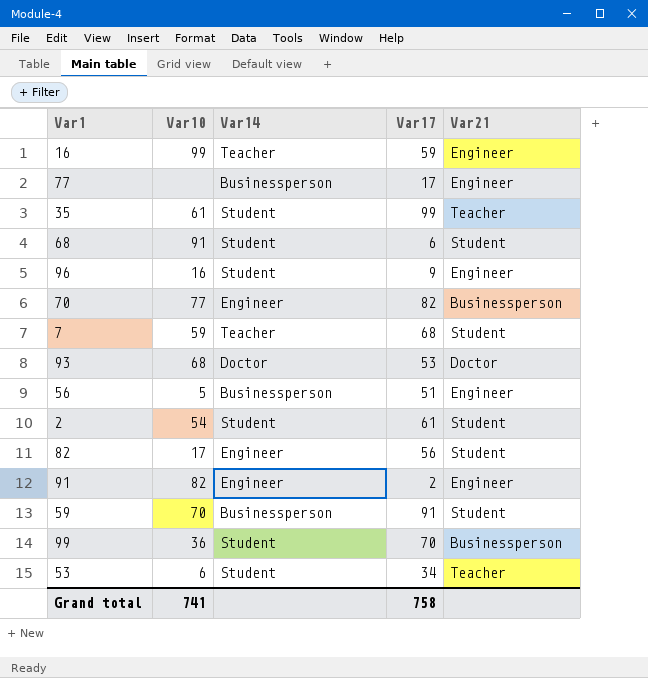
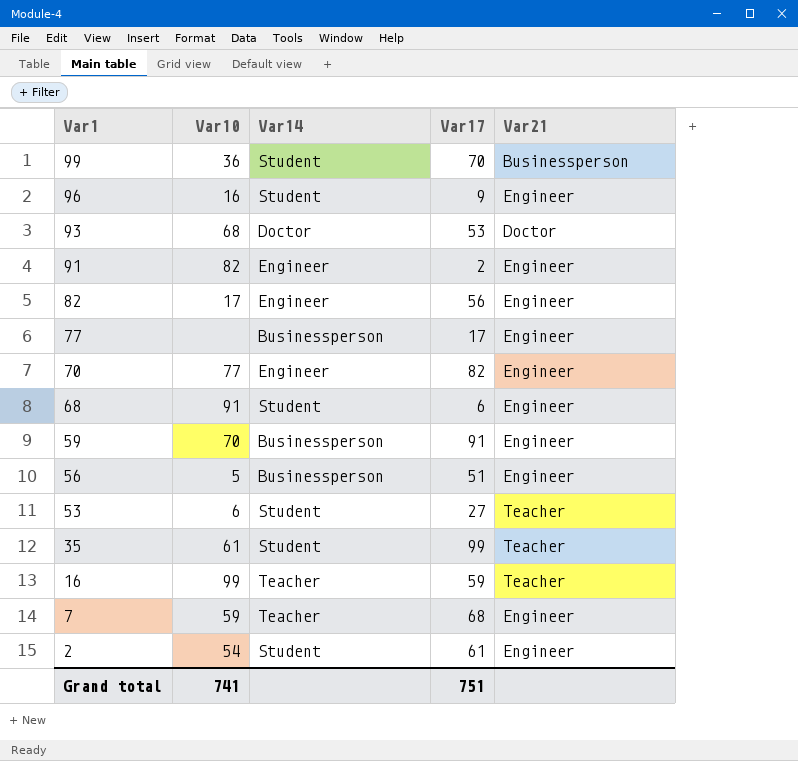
row order: none -> Var1 descending
82 | Var21: Student -> Engineer
70 | Var21: Businessperson -> Engineer
68 | Var21: Student -> Engineer
59 | Var21: Student -> Engineer
53 | Var17: 34 -> 27
16 | Var21: Engineer -> Teacher
7 | Var21: Student -> Engineer
2 | Var21: Student -> Engineer
Grand total | Var17: 758 -> 751

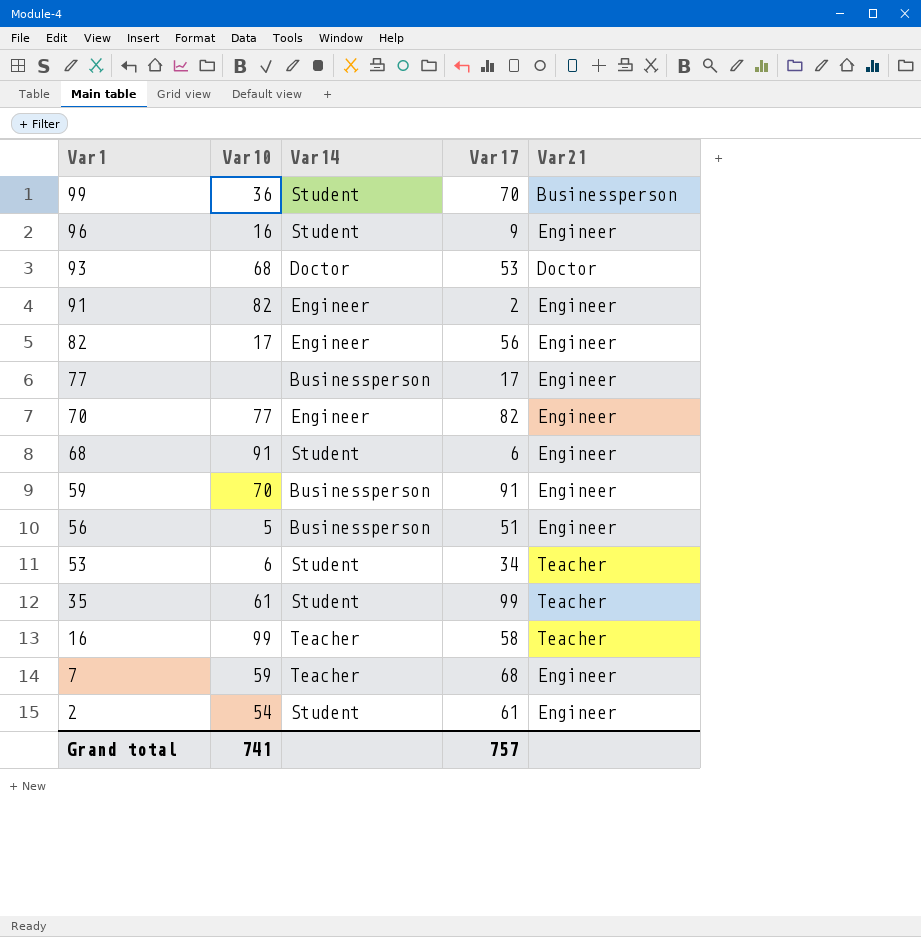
53 | Var17: 27 -> 34
16 | Var17: 59 -> 58
Grand total | Var17: 751 -> 757

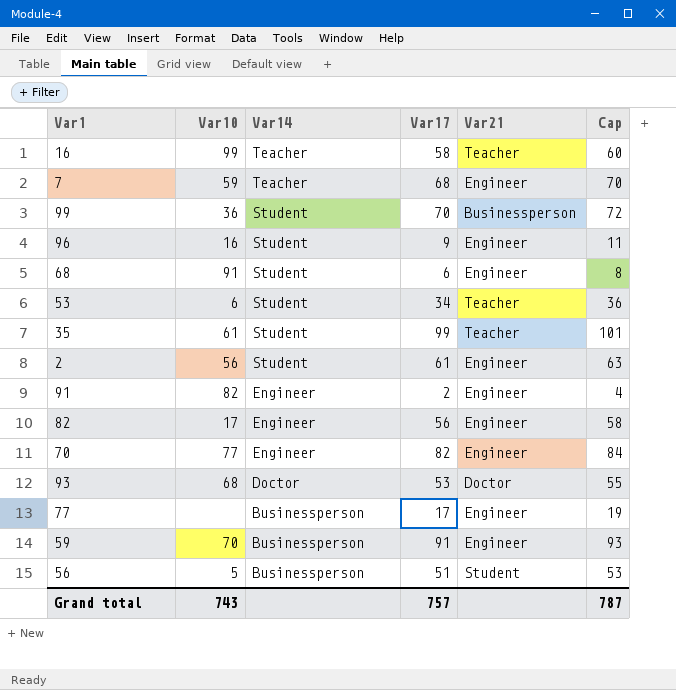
row order: Var1 descending -> Var14 descending
column Cap | formula: none -> [Var17] + 2
2 | Var10: 54 -> 56
56 | Var21: Engineer -> Student
Grand total | Var10: 741 -> 743

